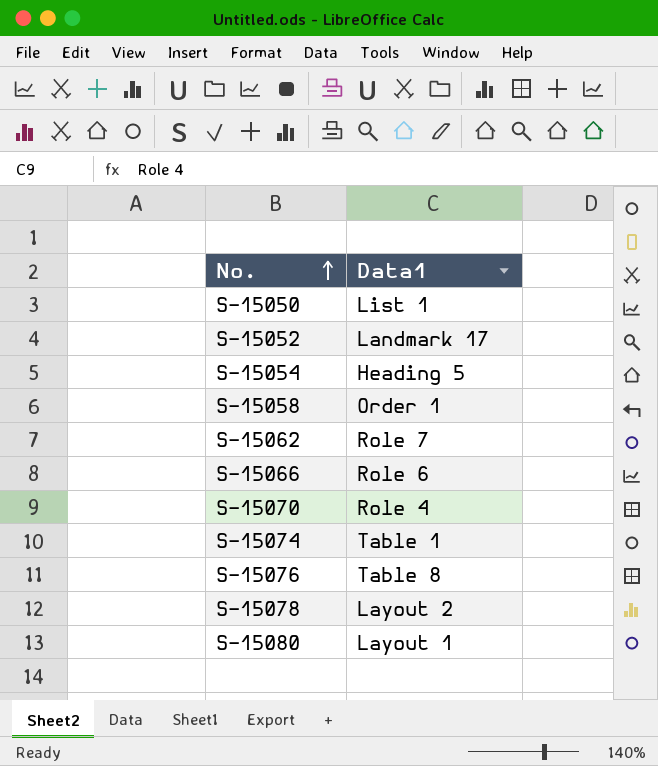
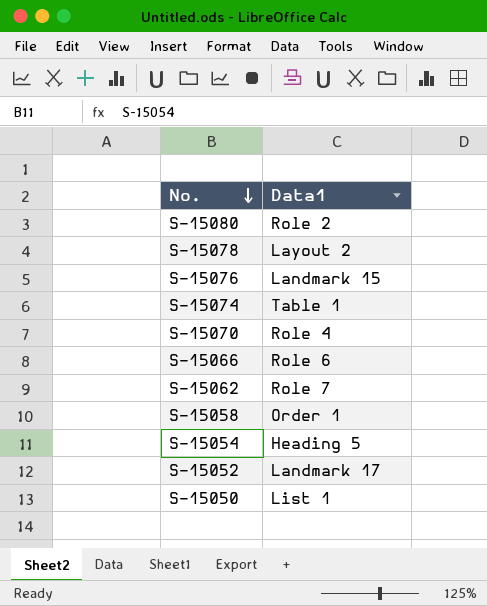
row order: No. ascending -> No. descending
S-15080 | Data1: Layout 1 -> Role 2
S-15076 | Data1: Table 8 -> Landmark 15

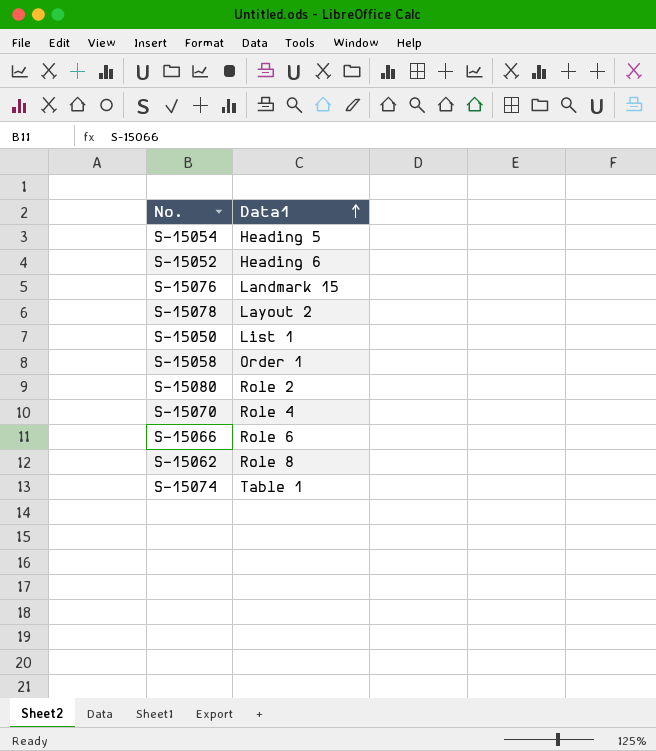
row order: No. descending -> Data1 ascending
S-15052 | Data1: Landmark 17 -> Heading 6
S-15062 | Data1: Role 7 -> Role 8

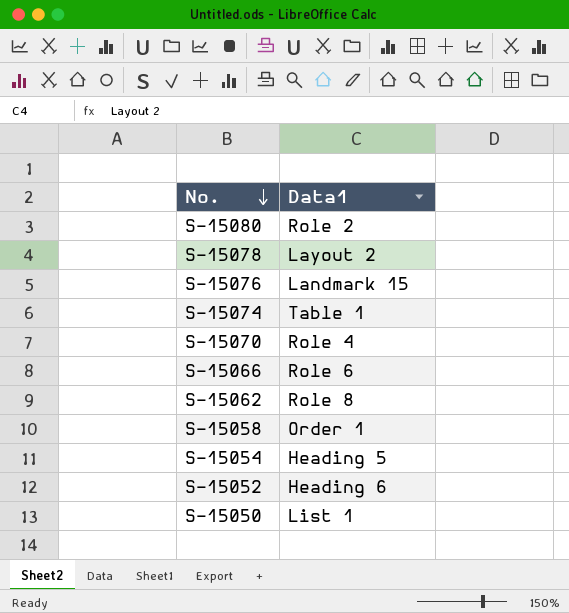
row order: Data1 ascending -> No. descending

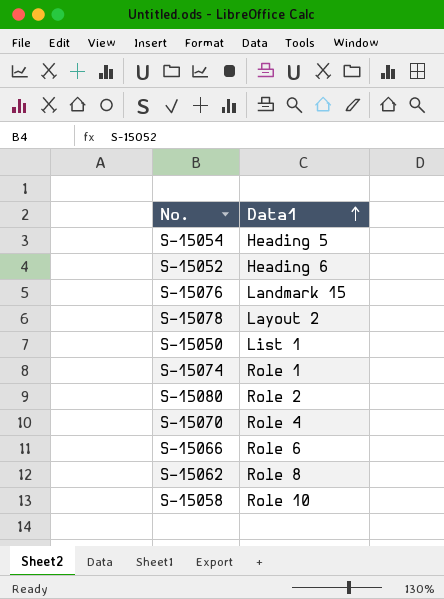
row order: No. descending -> Data1 ascending
S-15074 | Data1: Table 1 -> Role 1
S-15058 | Data1: Order 1 -> Role 10

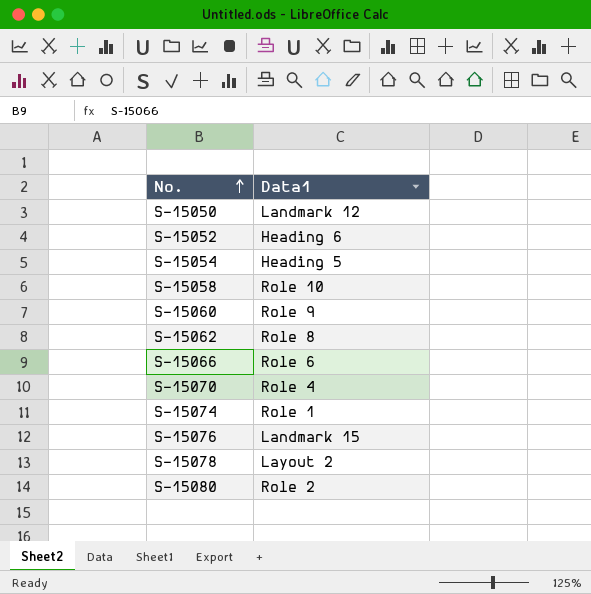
row order: Data1 ascending -> No. ascending
S-15050 | Data1: List 1 -> Landmark 12
row S-15060: none -> Role 9

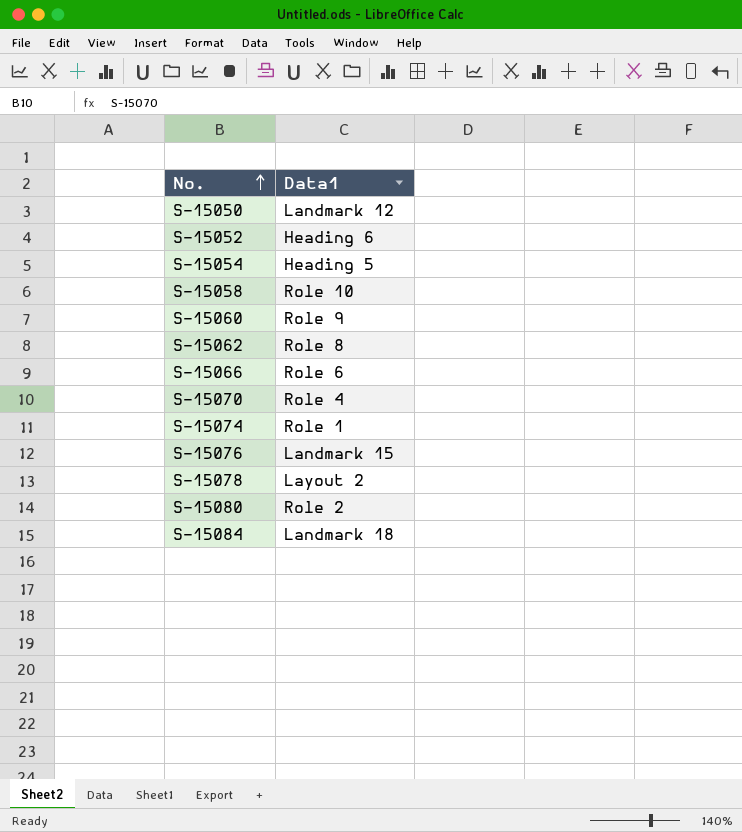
row S-15084: none -> Landmark 18

